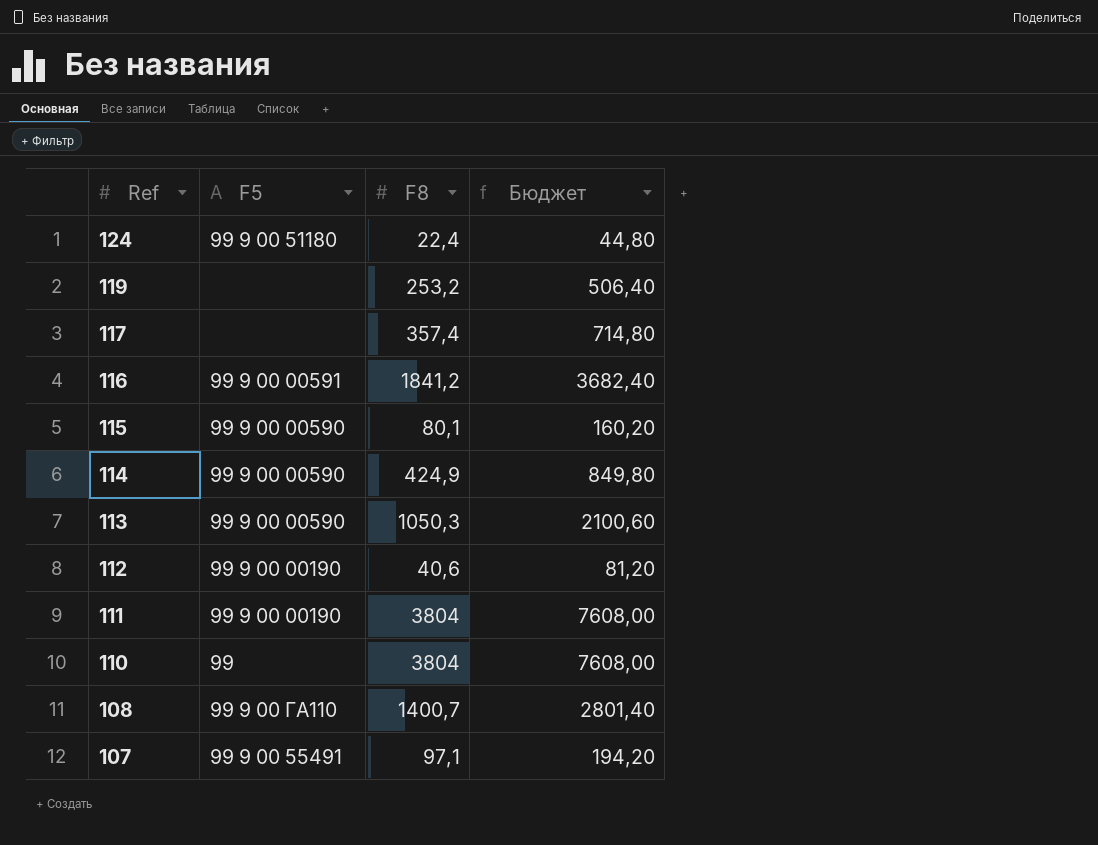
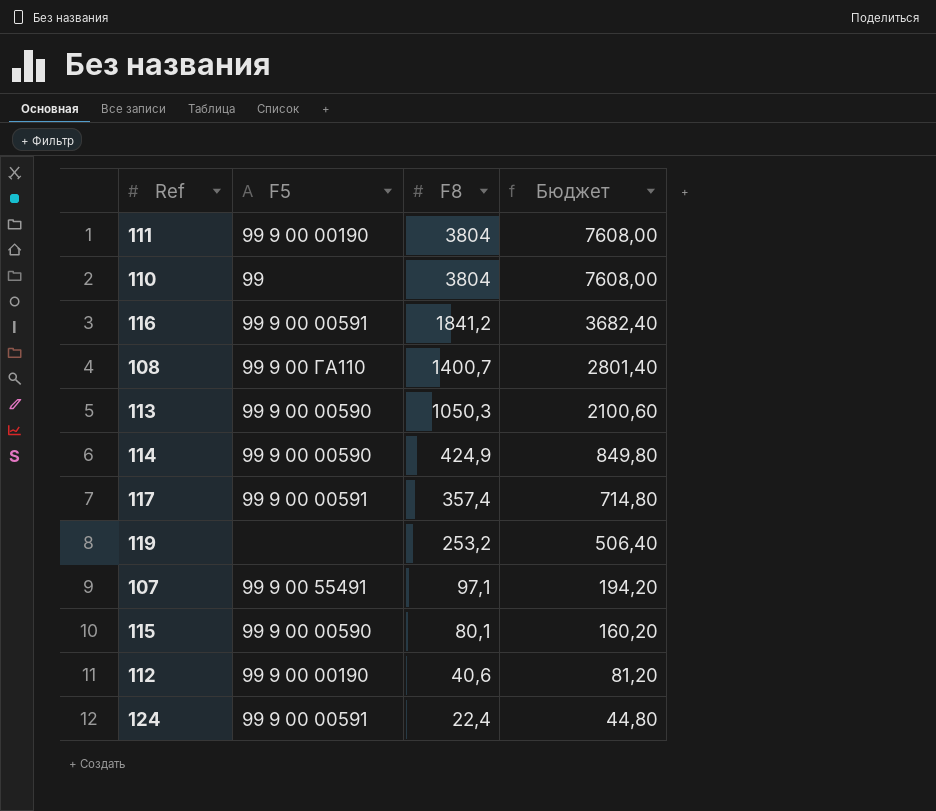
row order: Ref descending -> F8 descending
117 | F5: none -> 99 9 00 00591
124 | F5: 99 9 00 51180 -> 99 9 00 00591

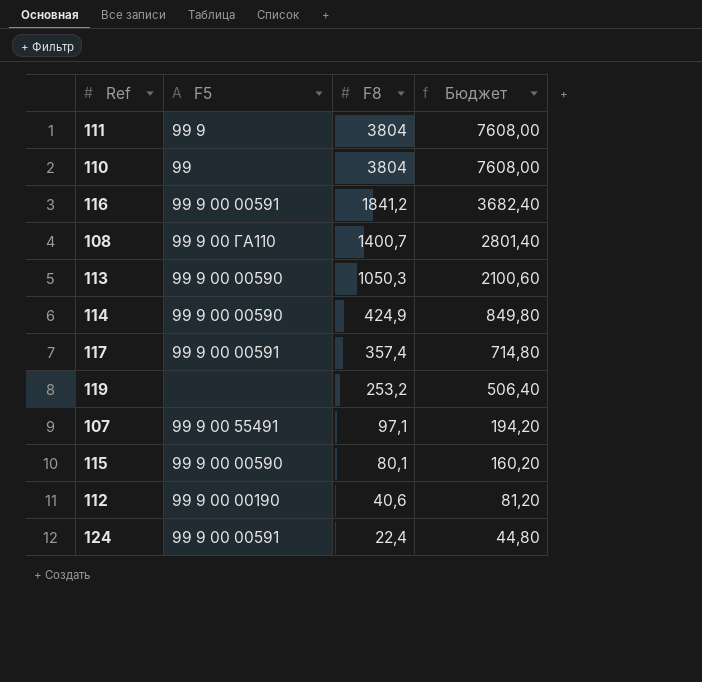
111 | F5: 99 9 00 00190 -> 99 9

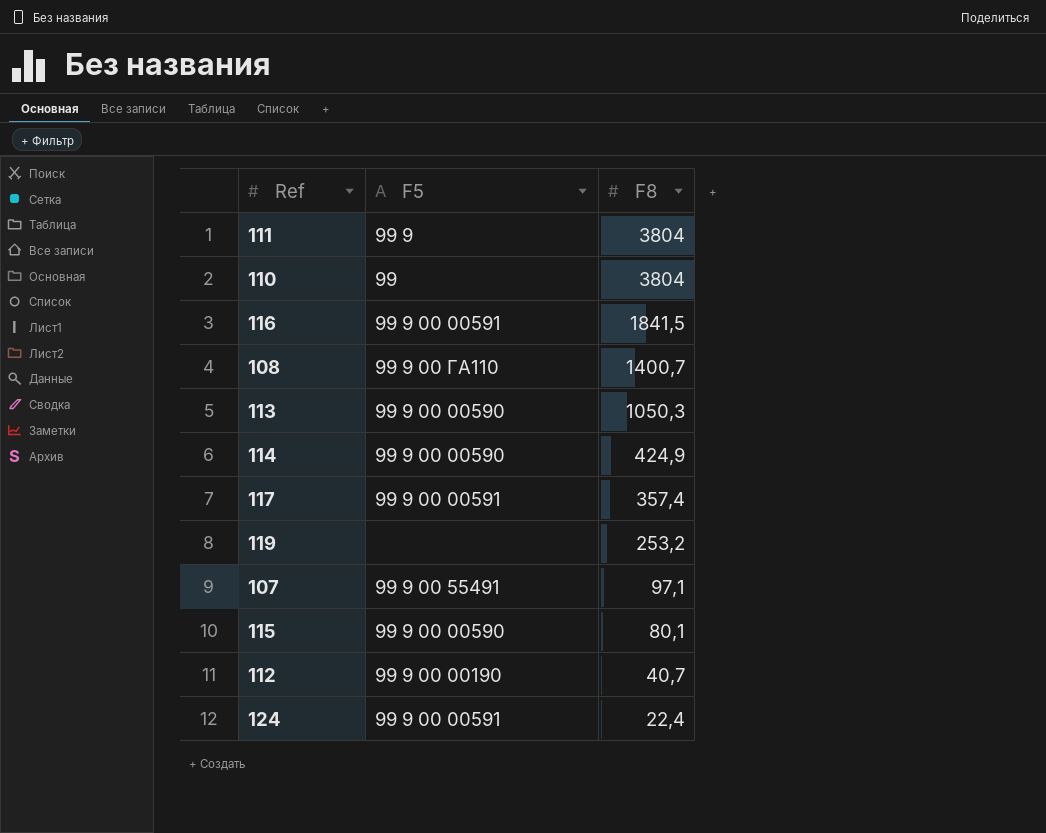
column Бюджет | formula: [F8] * 2 -> none
116 | F8: 1841,2 -> 1841,5
112 | F8: 40,6 -> 40,7

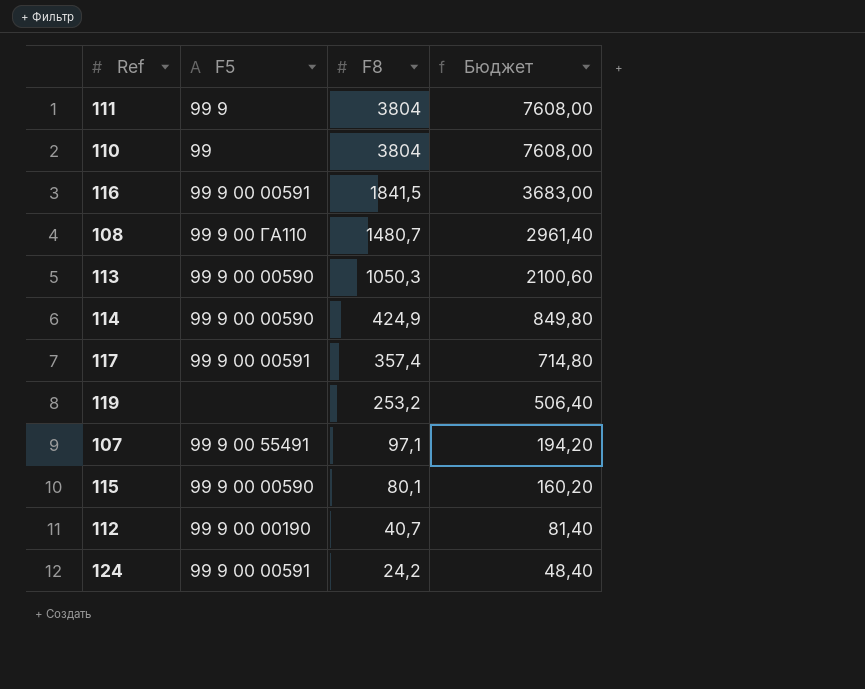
column Бюджет | formula: none -> [F8] * 2
108 | F8: 1400,7 -> 1480,7
124 | F8: 22,4 -> 24,2

